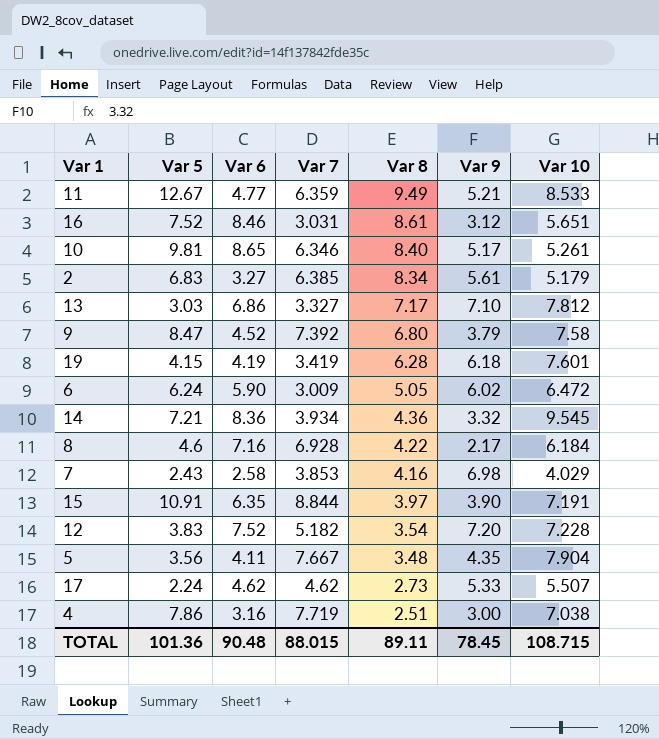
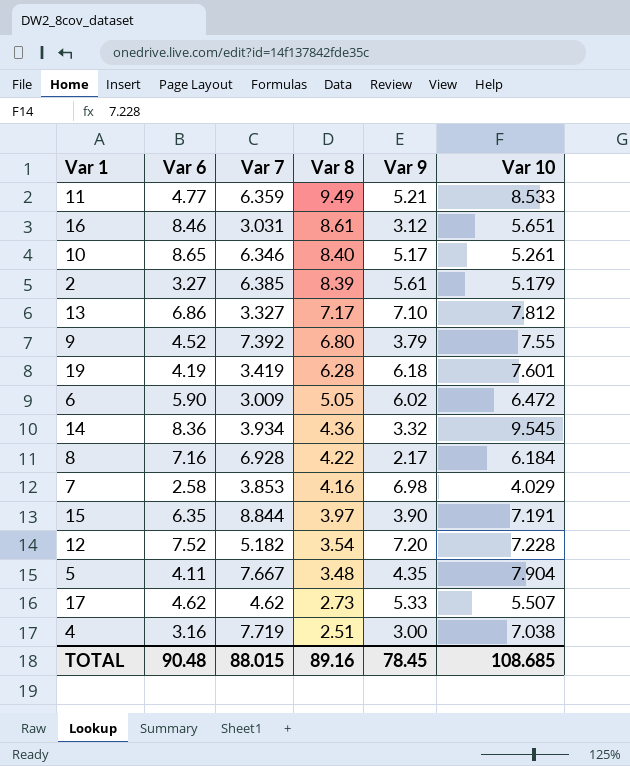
column Var 5 | position: 2 -> none
2 | Var 8: 8.34 -> 8.39
9 | Var 10: 7.58 -> 7.55
TOTAL | Var 8: 89.11 -> 89.16
TOTAL | Var 10: 108.715 -> 108.685

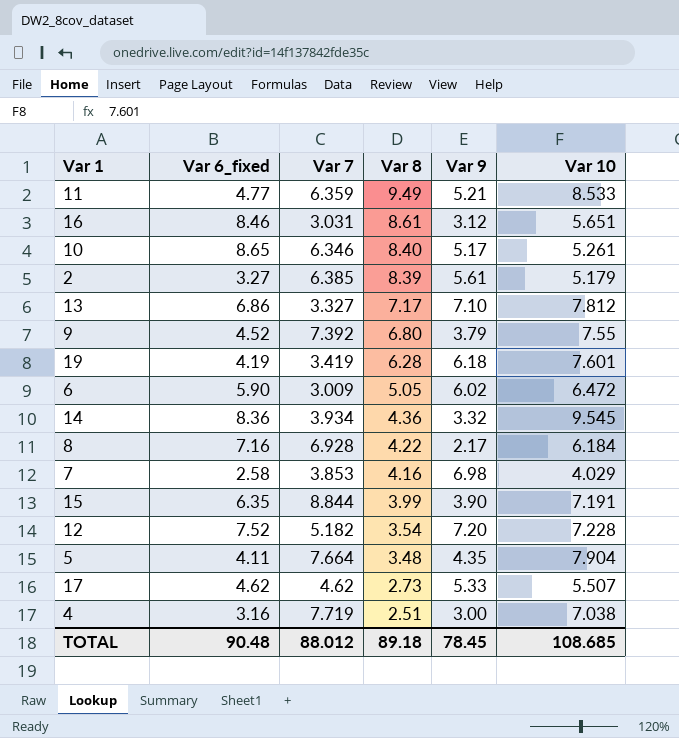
column name: Var 6 -> Var 6_fixed
15 | Var 8: 3.97 -> 3.99
5 | Var 7: 7.667 -> 7.664
TOTAL | Var 7: 88.015 -> 88.012
TOTAL | Var 8: 89.16 -> 89.18

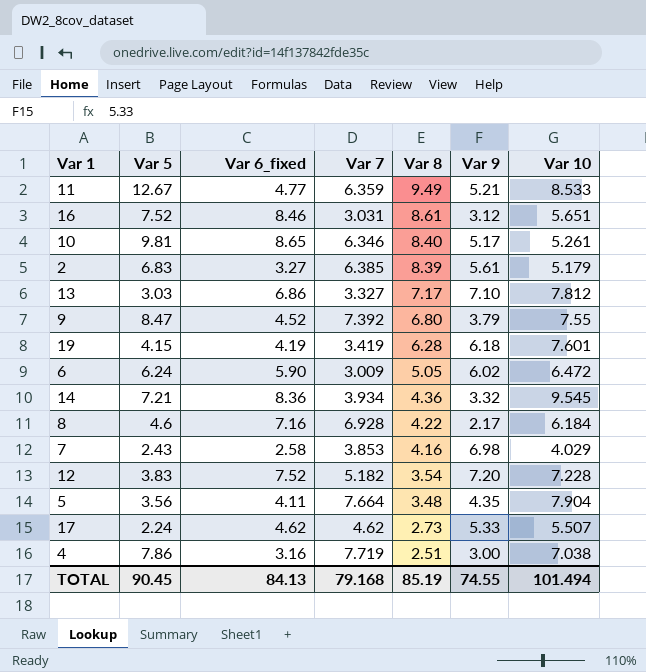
column Var 5 | position: none -> 2
row 15: 6.35 | 8.844 | 3.99 | 3.90 | 7.191 -> none
TOTAL | Var 6_fixed: 90.48 -> 84.13
TOTAL | Var 7: 88.012 -> 79.168
TOTAL | Var 8: 89.18 -> 85.19
TOTAL | Var 9: 78.45 -> 74.55
TOTAL | Var 10: 108.685 -> 101.494

